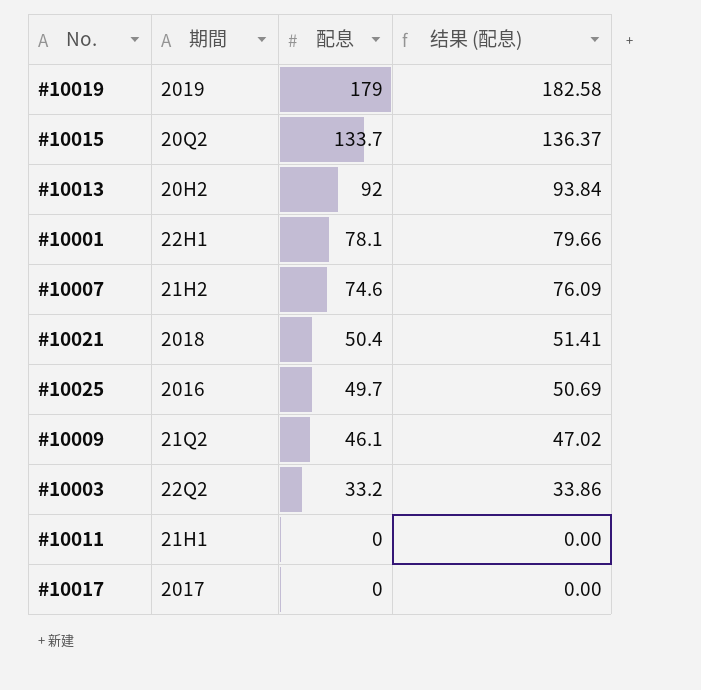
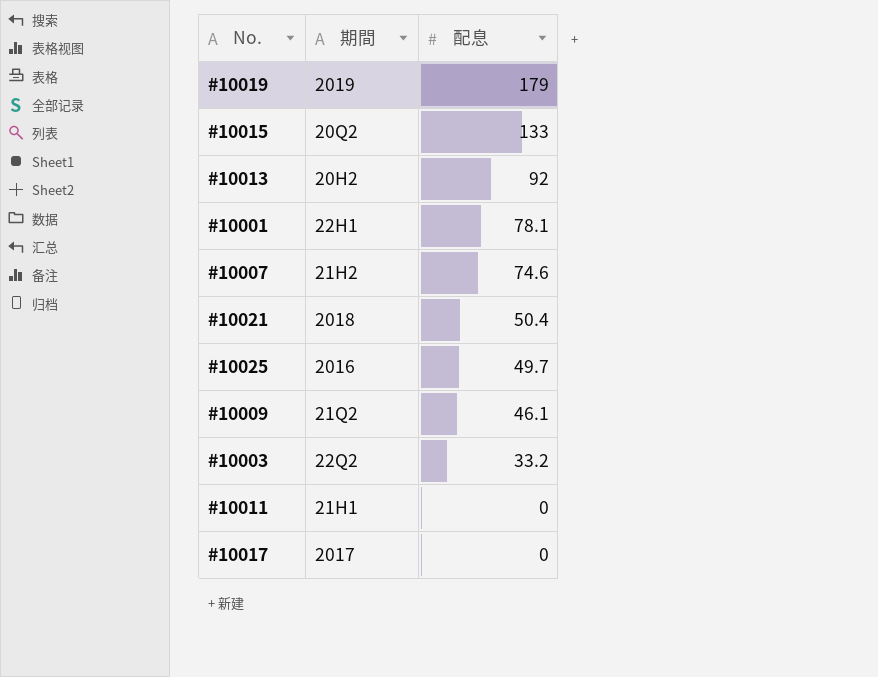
column 结果 (配息) | formula: [配息] * 1.02 -> none
#10015 | 配息: 133.7 -> 133

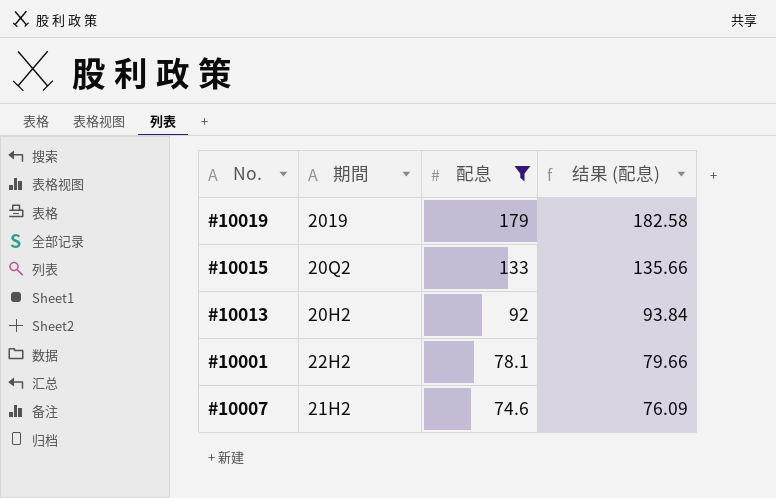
filter: none -> 配息 >= 74.6
column 结果 (配息) | formula: none -> [配息] * 1.02
#10001 | 期間: 22H1 -> 22H2

